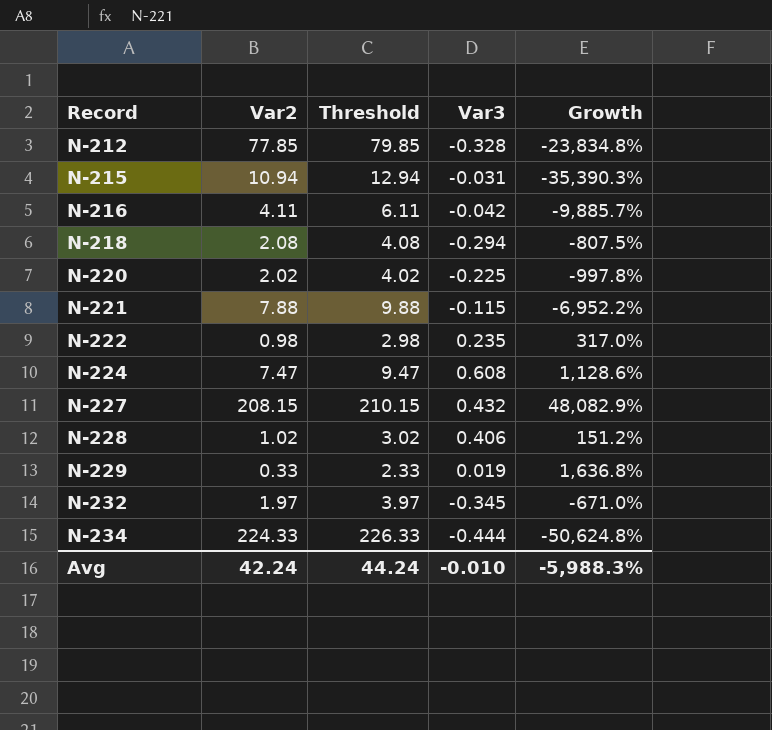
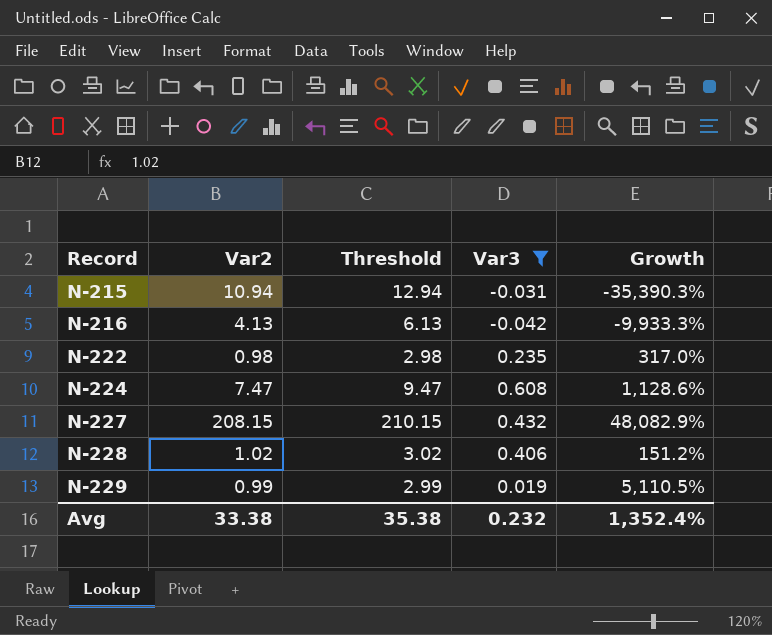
filter: none -> Var3 >= -0.042
N-216 | Var2: 4.11 -> 4.13
N-216 | Threshold: 6.11 -> 6.13
N-216 | Growth: -9,885.7% -> -9,933.3%
N-229 | Var2: 0.33 -> 0.99
N-229 | Threshold: 2.33 -> 2.99
N-229 | Growth: 1,636.8% -> 5,110.5%
Avg | Var2: 42.24 -> 33.38
Avg | Threshold: 44.24 -> 35.38
Avg | Var3: -0.010 -> 0.232
Avg | Growth: -5,988.3% -> 1,352.4%

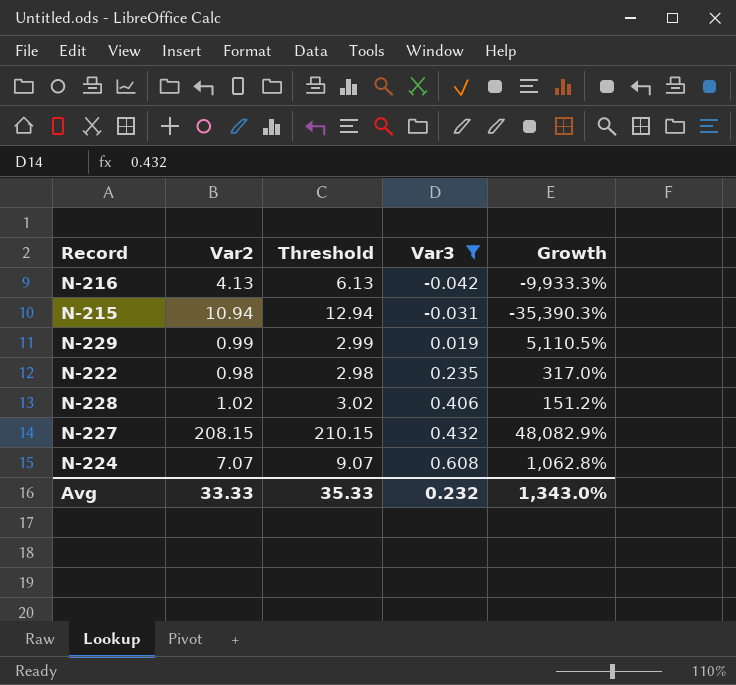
row order: Record ascending -> Var3 ascending
N-224 | Var2: 7.47 -> 7.07
N-224 | Threshold: 9.47 -> 9.07
N-224 | Growth: 1,128.6% -> 1,062.8%
Avg | Var2: 33.38 -> 33.33
Avg | Threshold: 35.38 -> 35.33
Avg | Growth: 1,352.4% -> 1,343.0%

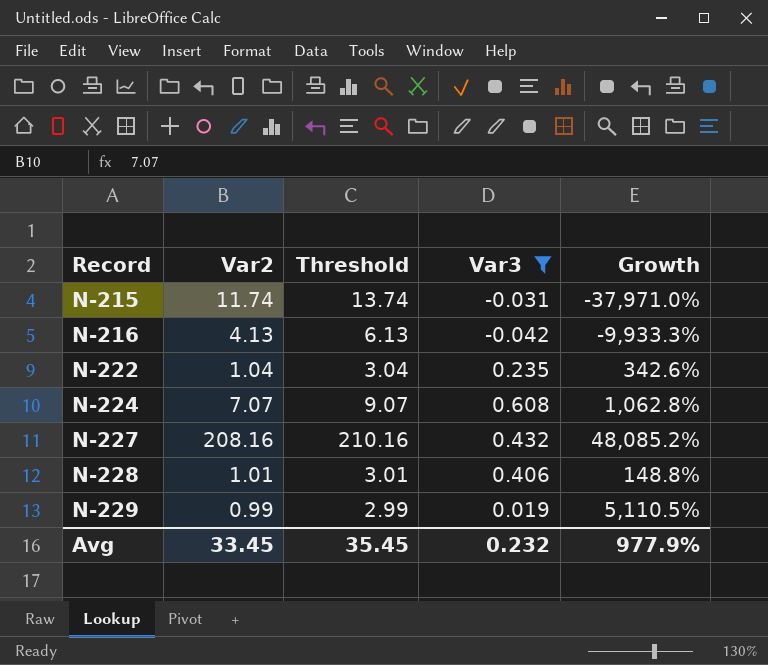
row order: Var3 ascending -> Record ascending
N-215 | Var2: 10.94 -> 11.74
N-215 | Threshold: 12.94 -> 13.74
N-215 | Growth: -35,390.3% -> -37,971.0%
N-222 | Var2: 0.98 -> 1.04
N-222 | Threshold: 2.98 -> 3.04
N-222 | Growth: 317.0% -> 342.6%
N-227 | Var2: 208.15 -> 208.16
N-227 | Threshold: 210.15 -> 210.16
N-227 | Growth: 48,082.9% -> 48,085.2%
N-228 | Var2: 1.02 -> 1.01
N-228 | Threshold: 3.02 -> 3.01
N-228 | Growth: 151.2% -> 148.8%
Avg | Var2: 33.33 -> 33.45
Avg | Threshold: 35.33 -> 35.45
Avg | Growth: 1,343.0% -> 977.9%

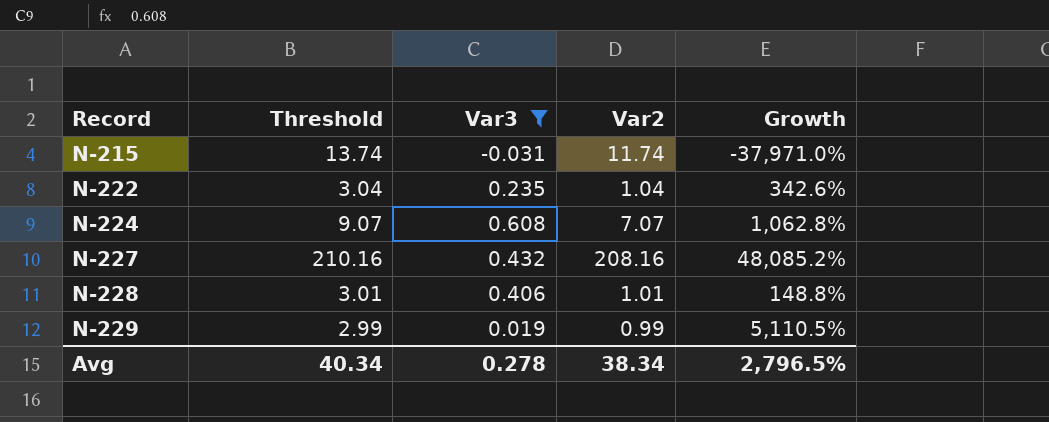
column Var2 | position: 2 -> 4
row N-216: 4.13 | 6.13 | -0.042 | -9,933.3% -> none
Avg | Threshold: 35.45 -> 40.34
Avg | Var3: 0.232 -> 0.278
Avg | Var2: 33.45 -> 38.34
Avg | Growth: 977.9% -> 2,796.5%

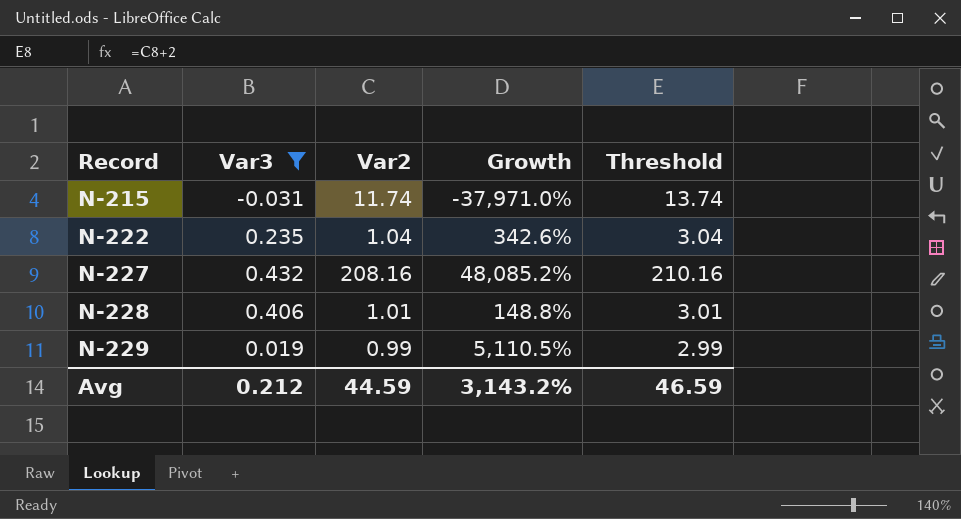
column Threshold | position: 2 -> 5
row N-224: 9.07 | 0.608 | 7.07 | 1,062.8% -> none
Avg | Var3: 0.278 -> 0.212
Avg | Var2: 38.34 -> 44.59
Avg | Growth: 2,796.5% -> 3,143.2%
Avg | Threshold: 40.34 -> 46.59

